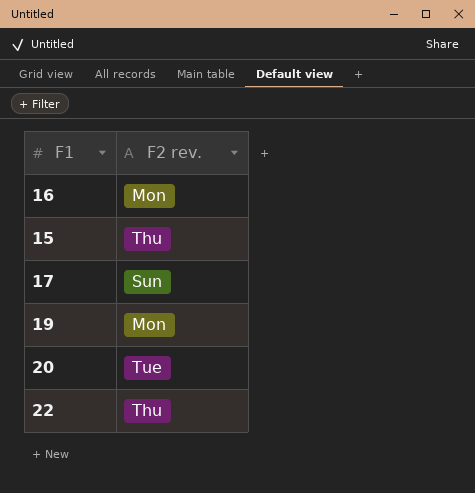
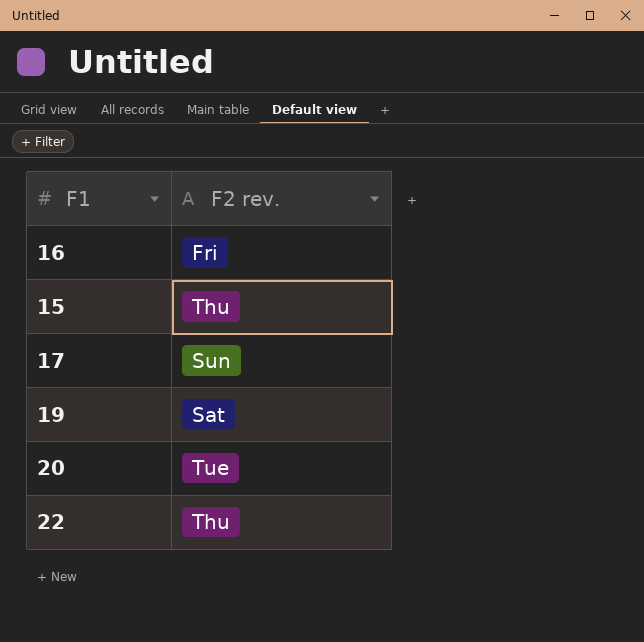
16 | F2 rev.: Mon -> Fri
19 | F2 rev.: Mon -> Sat

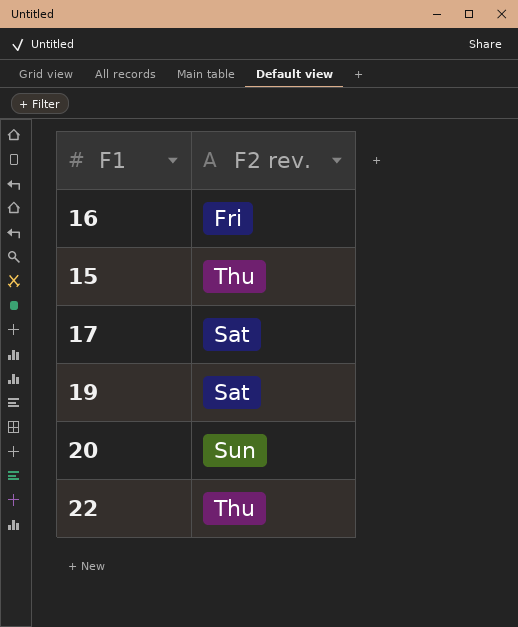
17 | F2 rev.: Sun -> Sat
20 | F2 rev.: Tue -> Sun

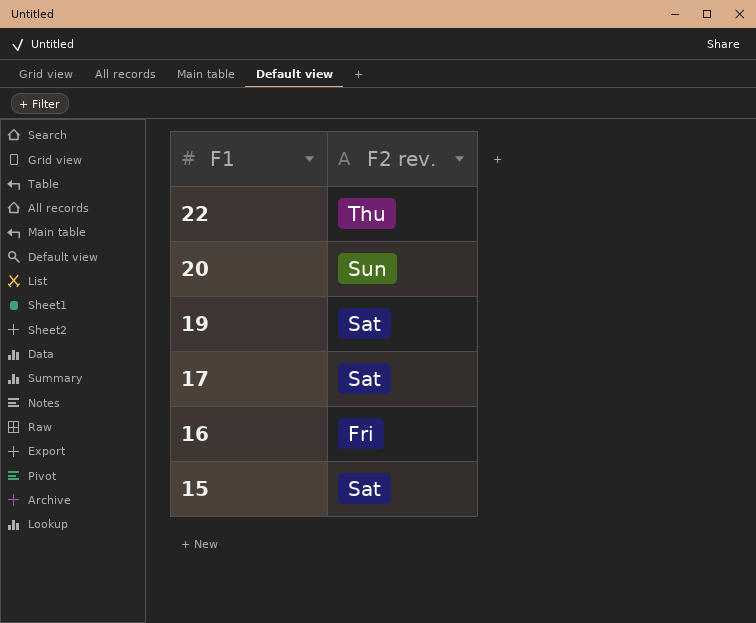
row order: none -> F1 descending
15 | F2 rev.: Thu -> Sat

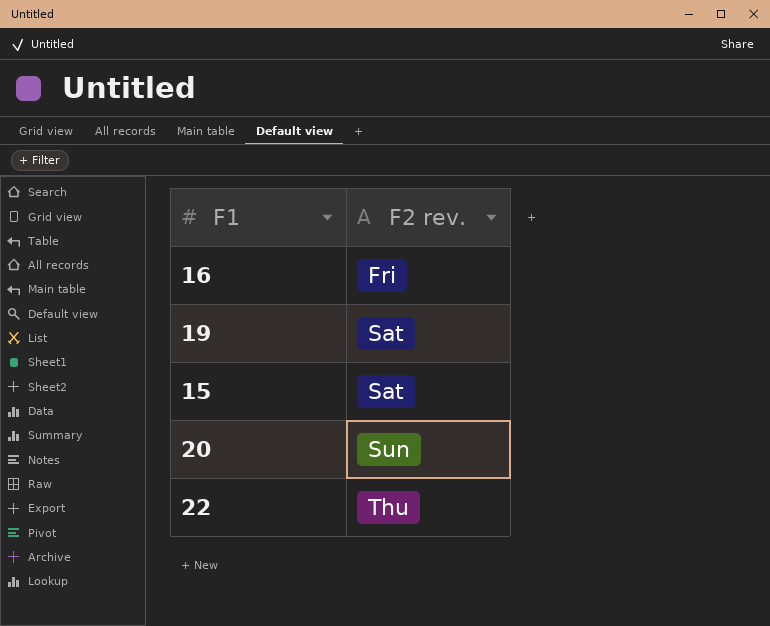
row order: F1 descending -> F2 rev. ascending
row 17: Sat -> none

